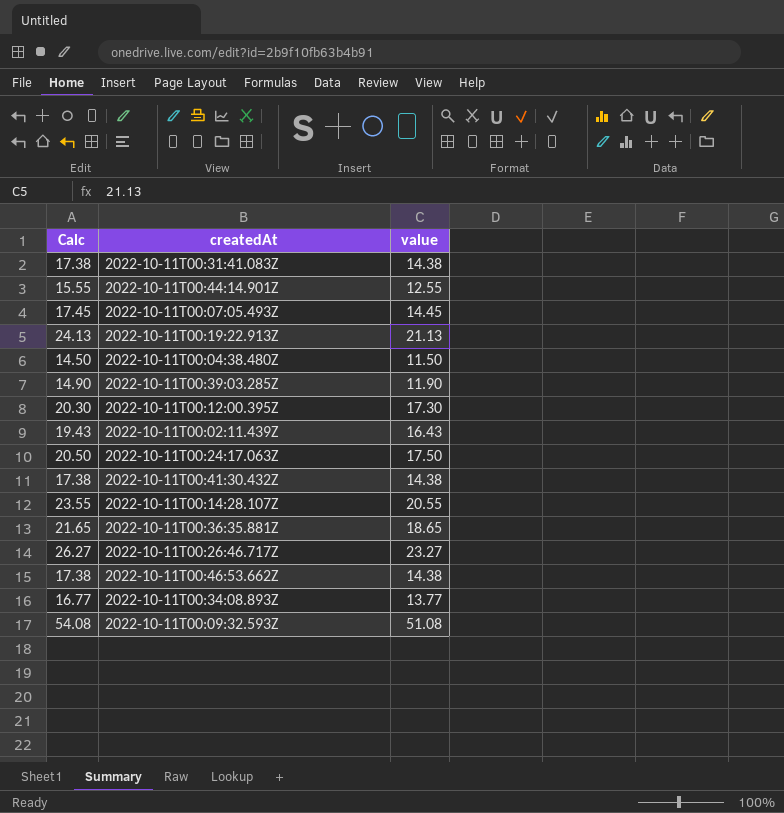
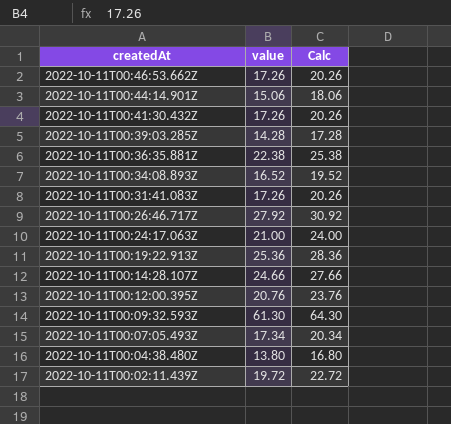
row order: none -> createdAt descending
column Calc | position: 1 -> 3
2022-10-11T00:46:53.662Z | value: 14.38 -> 17.26
2022-10-11T00:46:53.662Z | Calc: 17.38 -> 20.26
2022-10-11T00:44:14.901Z | value: 12.55 -> 15.06
2022-10-11T00:44:14.901Z | Calc: 15.55 -> 18.06
2022-10-11T00:41:30.432Z | value: 14.38 -> 17.26
2022-10-11T00:41:30.432Z | Calc: 17.38 -> 20.26
2022-10-11T00:39:03.285Z | value: 11.90 -> 14.28
2022-10-11T00:39:03.285Z | Calc: 14.90 -> 17.28
2022-10-11T00:36:35.881Z | value: 18.65 -> 22.38
2022-10-11T00:36:35.881Z | Calc: 21.65 -> 25.38
2022-10-11T00:34:08.893Z | value: 13.77 -> 16.52
2022-10-11T00:34:08.893Z | Calc: 16.77 -> 19.52
2022-10-11T00:31:41.083Z | value: 14.38 -> 17.26
2022-10-11T00:31:41.083Z | Calc: 17.38 -> 20.26
2022-10-11T00:26:46.717Z | value: 23.27 -> 27.92
2022-10-11T00:26:46.717Z | Calc: 26.27 -> 30.92
2022-10-11T00:24:17.063Z | value: 17.50 -> 21.00
2022-10-11T00:24:17.063Z | Calc: 20.50 -> 24.00
2022-10-11T00:19:22.913Z | value: 21.13 -> 25.36
2022-10-11T00:19:22.913Z | Calc: 24.13 -> 28.36
2022-10-11T00:14:28.107Z | value: 20.55 -> 24.66
2022-10-11T00:14:28.107Z | Calc: 23.55 -> 27.66
2022-10-11T00:12:00.395Z | value: 17.30 -> 20.76
2022-10-11T00:12:00.395Z | Calc: 20.30 -> 23.76
2022-10-11T00:09:32.593Z | value: 51.08 -> 61.30
2022-10-11T00:09:32.593Z | Calc: 54.08 -> 64.30
2022-10-11T00:07:05.493Z | value: 14.45 -> 17.34
2022-10-11T00:07:05.493Z | Calc: 17.45 -> 20.34
2022-10-11T00:04:38.480Z | value: 11.50 -> 13.80
2022-10-11T00:04:38.480Z | Calc: 14.50 -> 16.80
2022-10-11T00:02:11.439Z | value: 16.43 -> 19.72
2022-10-11T00:02:11.439Z | Calc: 19.43 -> 22.72

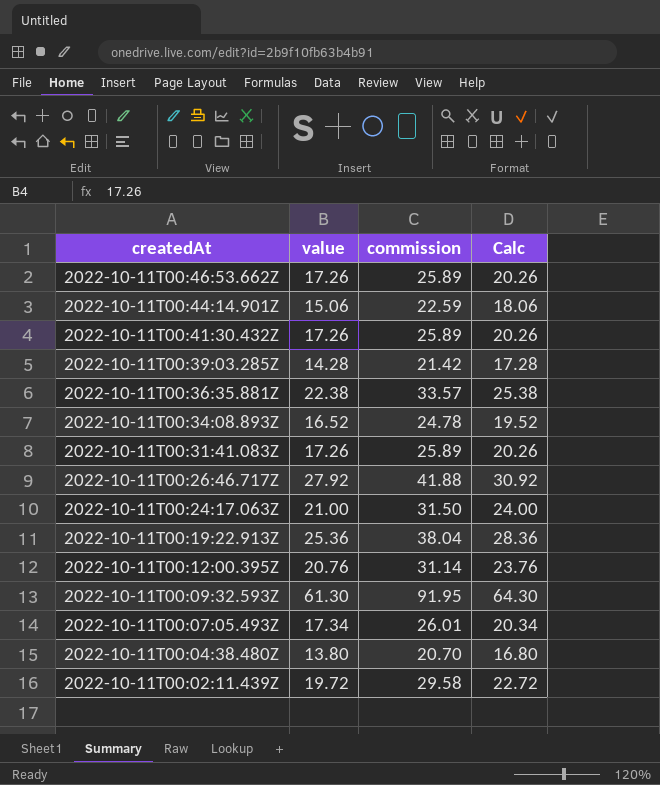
column commission | formula: none -> [value] * 1.5
row 2022-10-11T00:14:28.107Z: 24.66 | 27.66 -> none

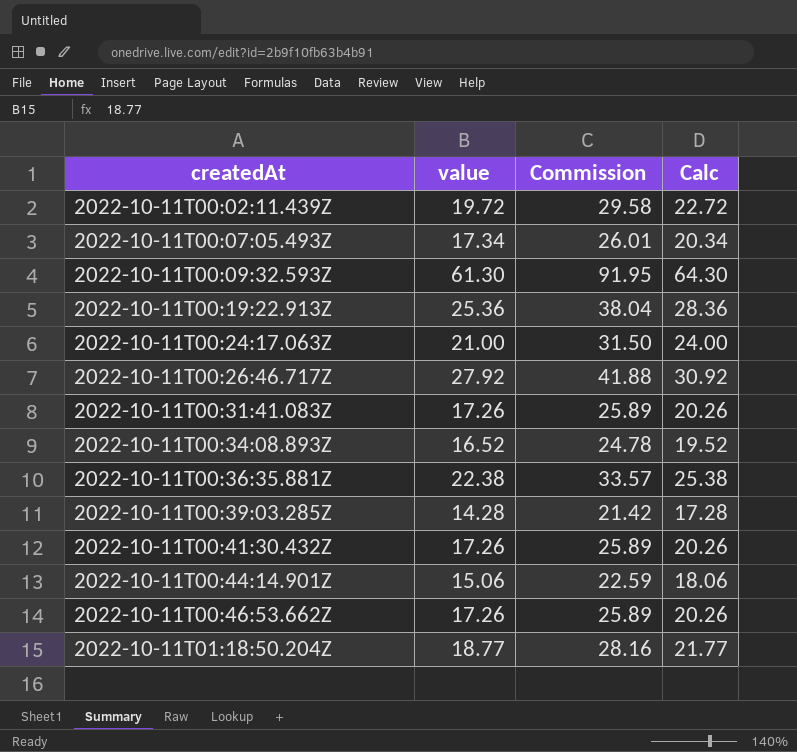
row order: createdAt descending -> createdAt ascending
column name: commission -> Commission
row 2022-10-11T00:12:00.395Z: 20.76 | 31.14 | 23.76 -> none
row 2022-10-11T00:04:38.480Z: 13.80 | 20.70 | 16.80 -> none
row 2022-10-11T01:18:50.204Z: none -> 18.77 | 28.16 | 21.77

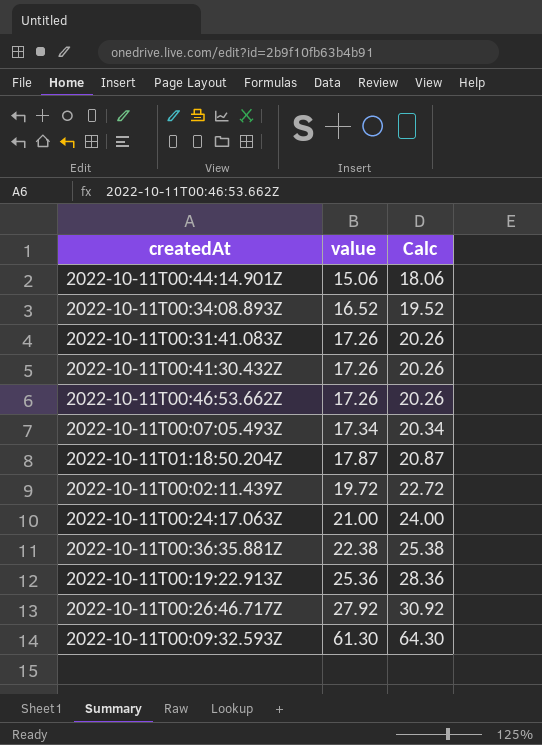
row order: createdAt ascending -> value ascending
column Commission | formula: [value] * 1.5 -> none
row 2022-10-11T00:39:03.285Z: 14.28 | 21.42 | 17.28 -> none
2022-10-11T01:18:50.204Z | value: 18.77 -> 17.87
2022-10-11T01:18:50.204Z | Calc: 21.77 -> 20.87

